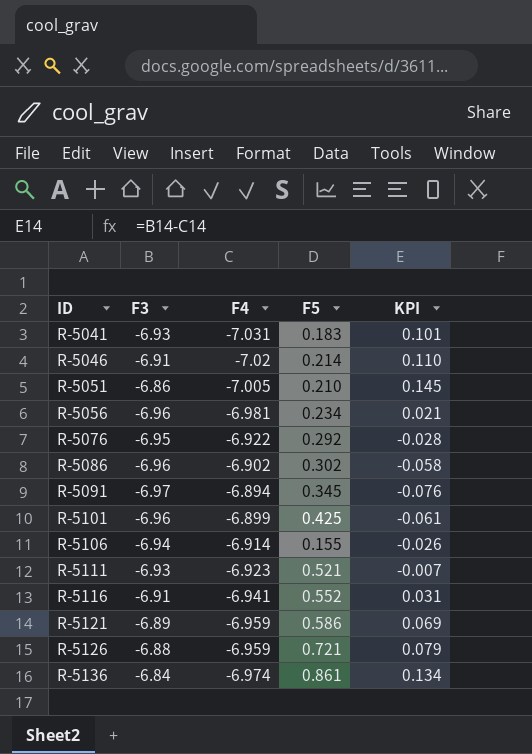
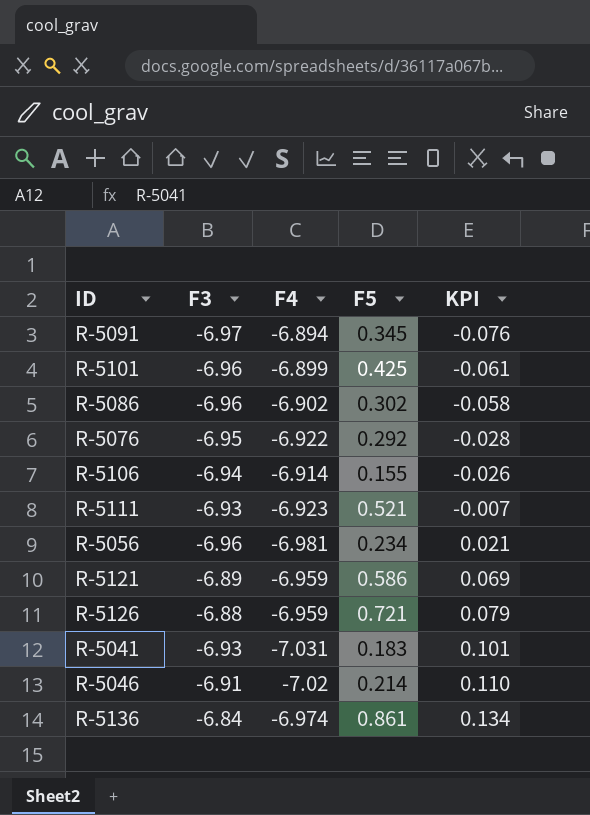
row order: ID ascending -> KPI ascending
row R-5051: -6.86 | -7.005 | 0.210 | 0.145 -> none
row R-5116: -6.91 | -6.941 | 0.552 | 0.031 -> none

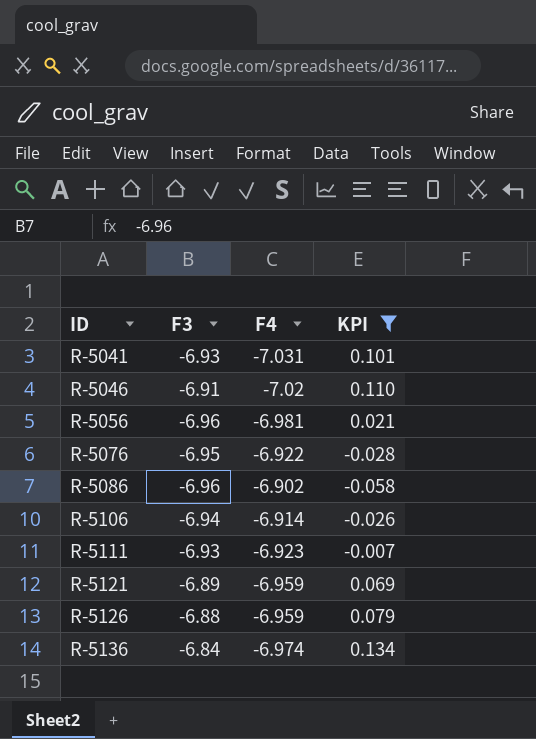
filter: none -> KPI >= -0.058
row order: KPI ascending -> ID ascending
column F5 | position: 4 -> none

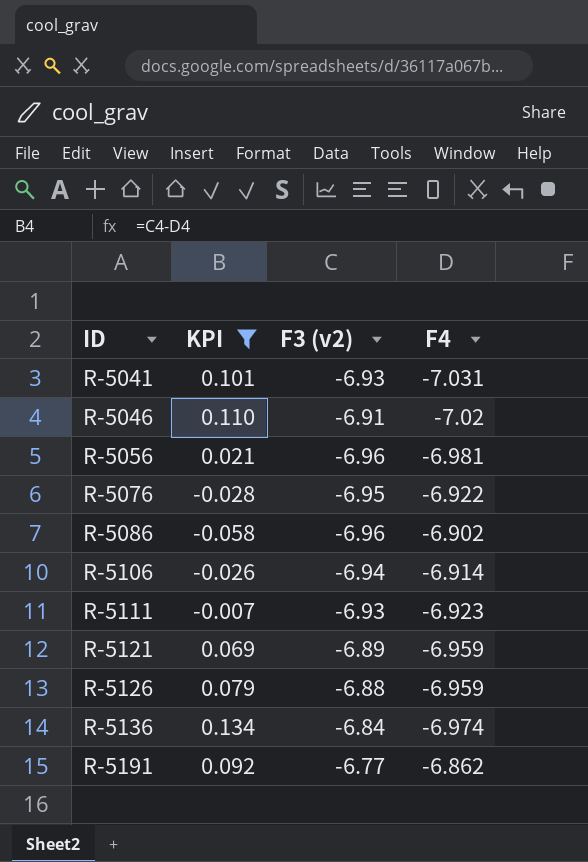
column KPI | position: 4 -> 2
column name: F3 -> F3 (v2)
row R-5191: none -> 0.092 | -6.77 | -6.862

